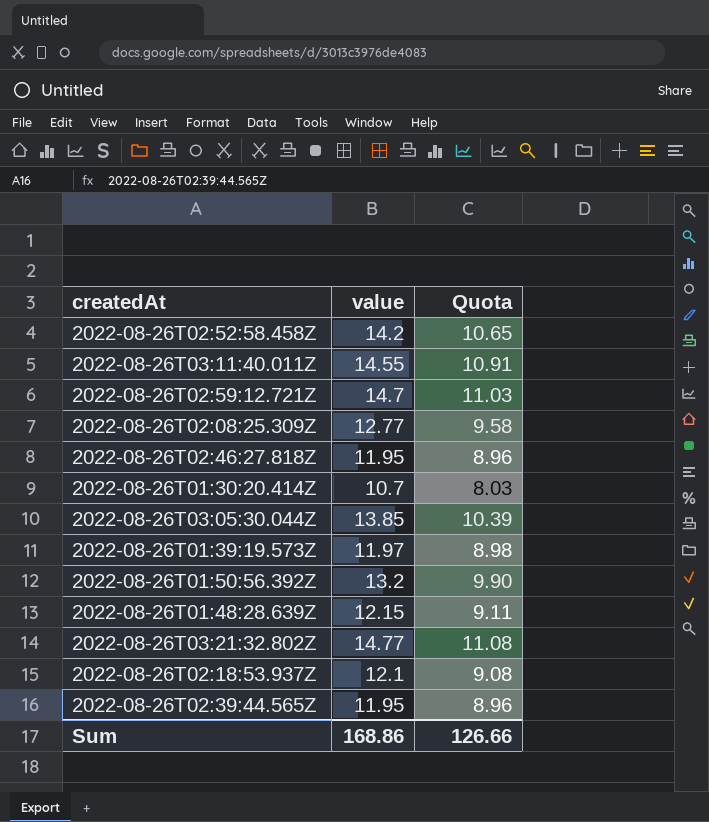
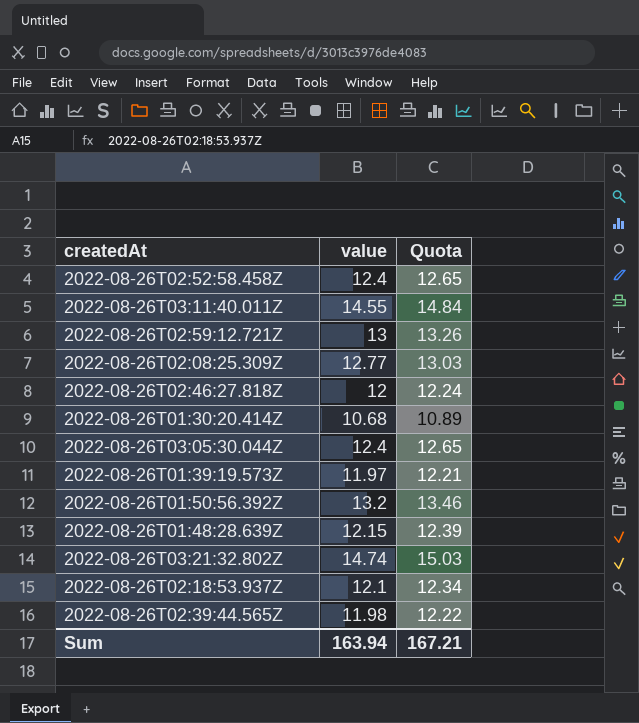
column Quota | formula: [value] * 0.75 -> [value] * 1.02
2022-08-26T02:52:58.458Z | value: 14.2 -> 12.4
2022-08-26T02:59:12.721Z | value: 14.7 -> 13
2022-08-26T02:46:27.818Z | value: 11.95 -> 12
2022-08-26T01:30:20.414Z | value: 10.7 -> 10.68
2022-08-26T03:05:30.044Z | value: 13.85 -> 12.4
2022-08-26T03:21:32.802Z | value: 14.77 -> 14.74
2022-08-26T02:39:44.565Z | value: 11.95 -> 11.98
Sum | value: 168.86 -> 163.94
Sum | Quota: 126.66 -> 167.21

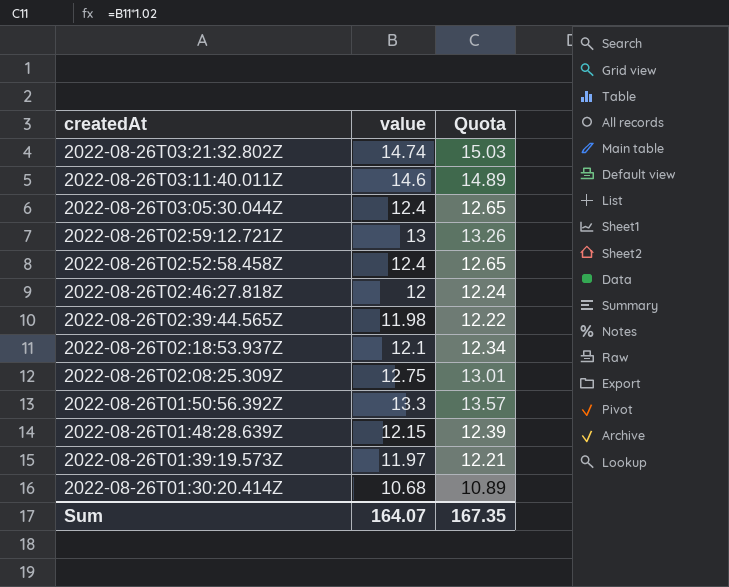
row order: none -> createdAt descending
2022-08-26T03:11:40.011Z | value: 14.55 -> 14.6
2022-08-26T03:11:40.011Z | Quota: 14.84 -> 14.89
2022-08-26T02:08:25.309Z | value: 12.77 -> 12.75
2022-08-26T02:08:25.309Z | Quota: 13.03 -> 13.01
2022-08-26T01:50:56.392Z | value: 13.2 -> 13.3
2022-08-26T01:50:56.392Z | Quota: 13.46 -> 13.57
Sum | value: 163.94 -> 164.07
Sum | Quota: 167.21 -> 167.35

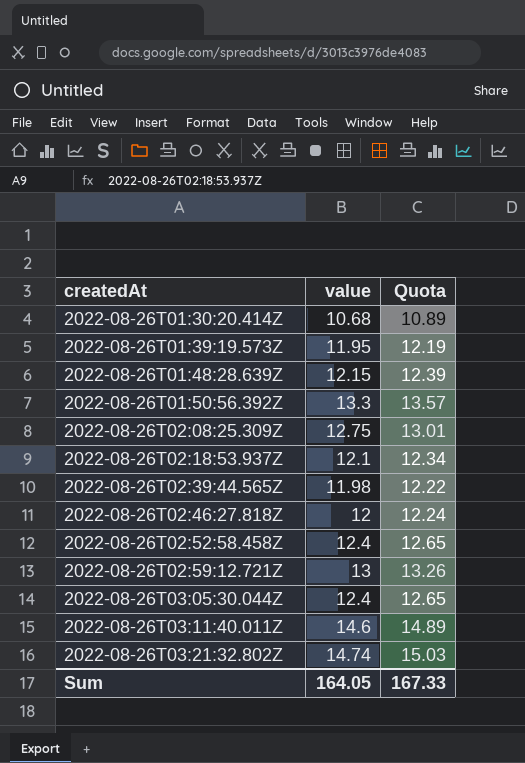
row order: createdAt descending -> createdAt ascending
2022-08-26T01:39:19.573Z | value: 11.97 -> 11.95
2022-08-26T01:39:19.573Z | Quota: 12.21 -> 12.19
Sum | value: 164.07 -> 164.05
Sum | Quota: 167.35 -> 167.33

